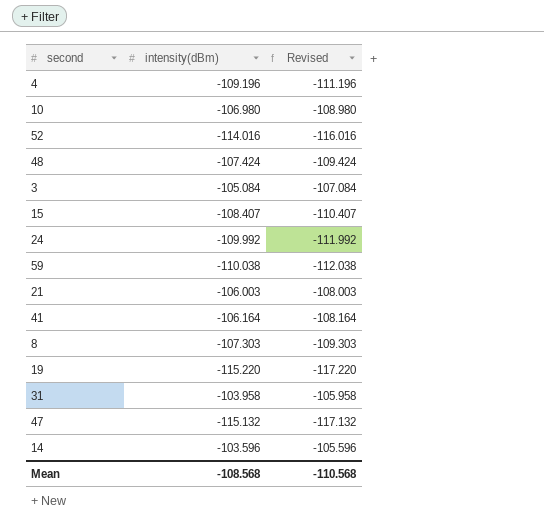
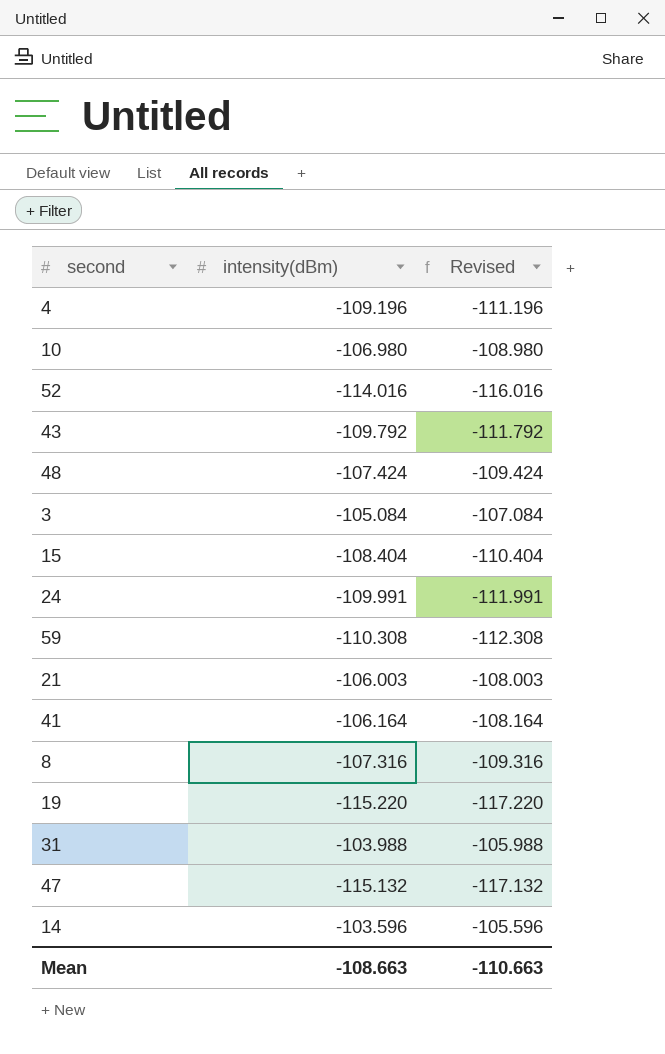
row 43: none -> -109.792 | -111.792
15 | intensity(dBm): -108.407 -> -108.404
15 | Revised: -110.407 -> -110.404
24 | intensity(dBm): -109.992 -> -109.991
24 | Revised: -111.992 -> -111.991
59 | intensity(dBm): -110.038 -> -110.308
59 | Revised: -112.038 -> -112.308
8 | intensity(dBm): -107.303 -> -107.316
8 | Revised: -109.303 -> -109.316
31 | intensity(dBm): -103.958 -> -103.988
31 | Revised: -105.958 -> -105.988
Mean | intensity(dBm): -108.568 -> -108.663
Mean | Revised: -110.568 -> -110.663

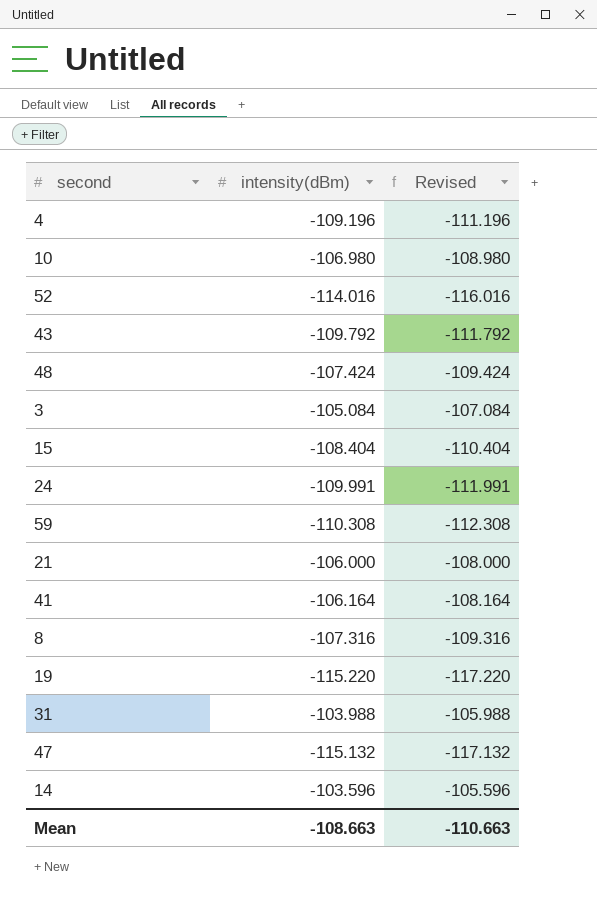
21 | intensity(dBm): -106.003 -> -106.000
21 | Revised: -108.003 -> -108.000

